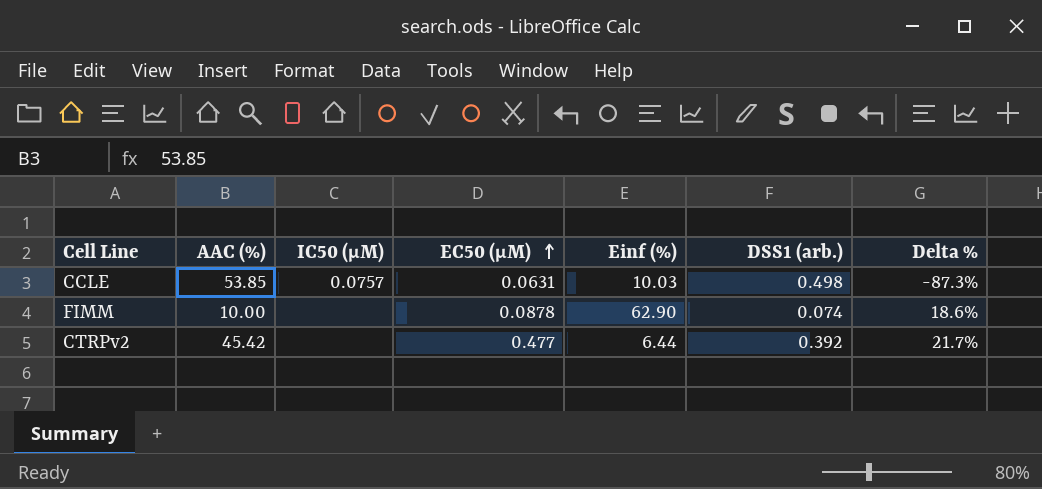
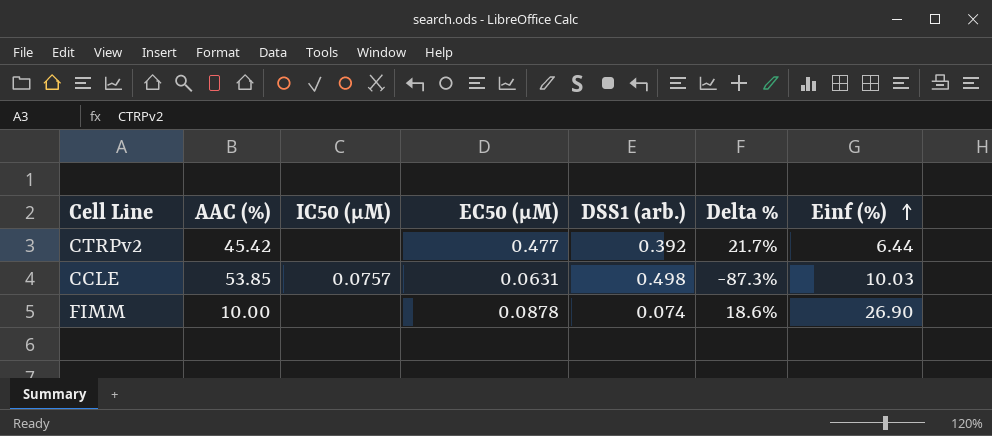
row order: EC50 (µM) ascending -> Einf (%) ascending
column Einf (%) | position: 5 -> 7
FIMM | Einf (%): 62.90 -> 26.90

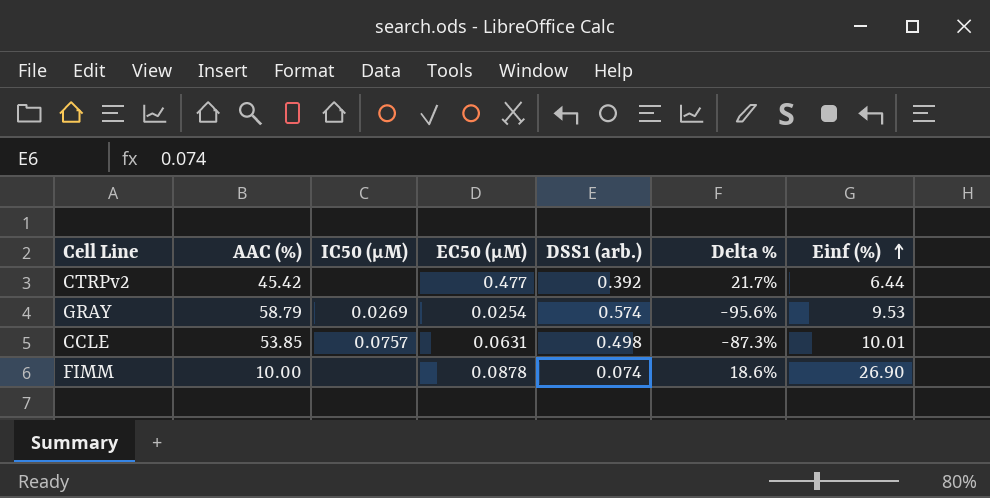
row GRAY: none -> 58.79 | 0.0269 | 0.0254 | 0.574 | -95.6% | 9.53
CCLE | Einf (%): 10.03 -> 10.01

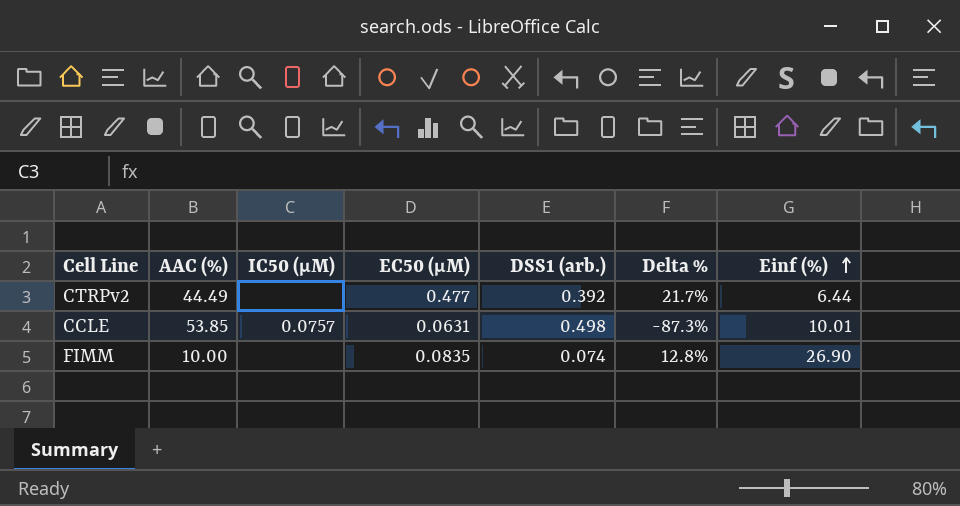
row GRAY: 58.79 | 0.0269 | 0.0254 | 0.574 | -95.6% | 9.53 -> none
CTRPv2 | AAC (%): 45.42 -> 44.49
FIMM | EC50 (µM): 0.0878 -> 0.0835
FIMM | Delta %: 18.6% -> 12.8%

